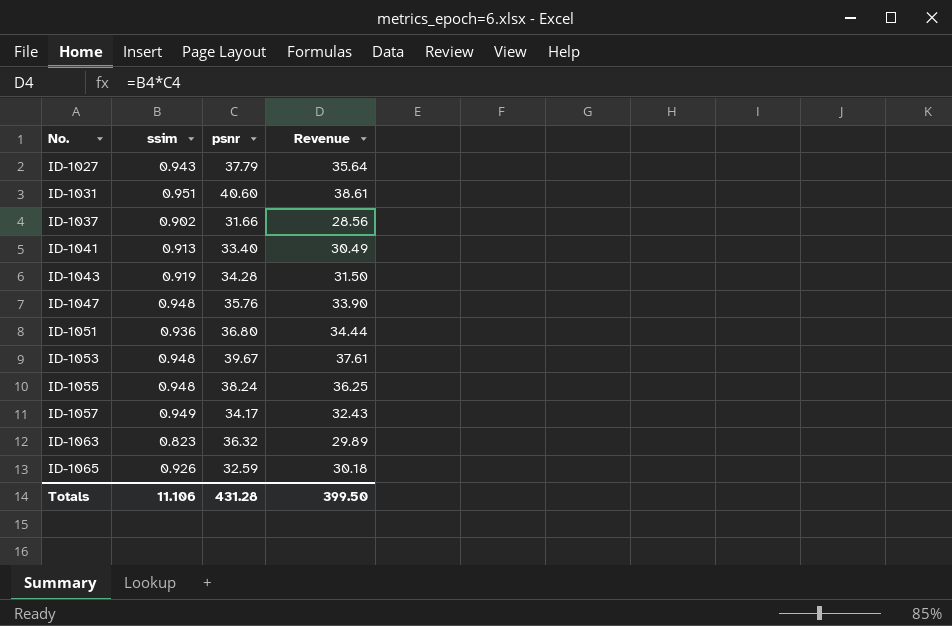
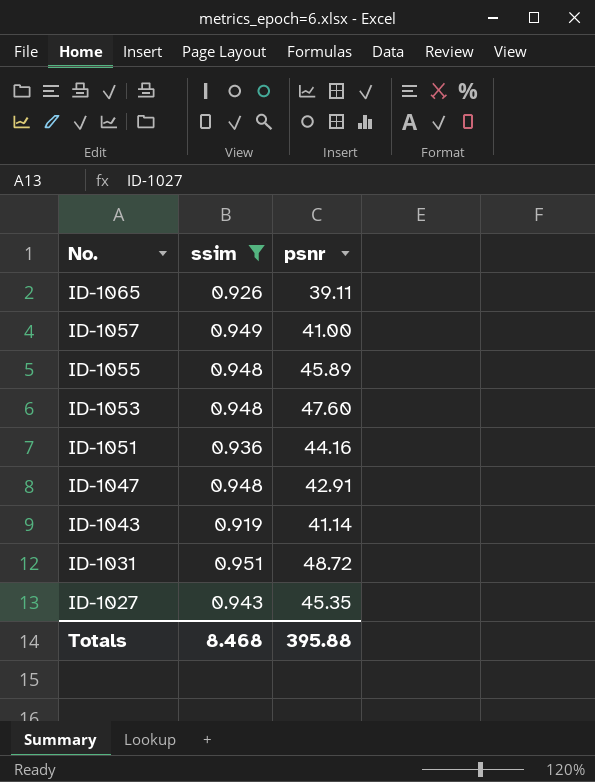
filter: none -> ssim >= 0.919
row order: No. ascending -> No. descending
column Revenue | formula: [ssim] * [psnr] -> none
ID-1065 | psnr: 32.59 -> 39.11
ID-1057 | psnr: 34.17 -> 41.00
ID-1055 | psnr: 38.24 -> 45.89
ID-1053 | psnr: 39.67 -> 47.60
ID-1051 | psnr: 36.80 -> 44.16
ID-1047 | psnr: 35.76 -> 42.91
ID-1043 | psnr: 34.28 -> 41.14
ID-1031 | psnr: 40.60 -> 48.72
ID-1027 | psnr: 37.79 -> 45.35
Totals | ssim: 11.106 -> 8.468
Totals | psnr: 431.28 -> 395.88

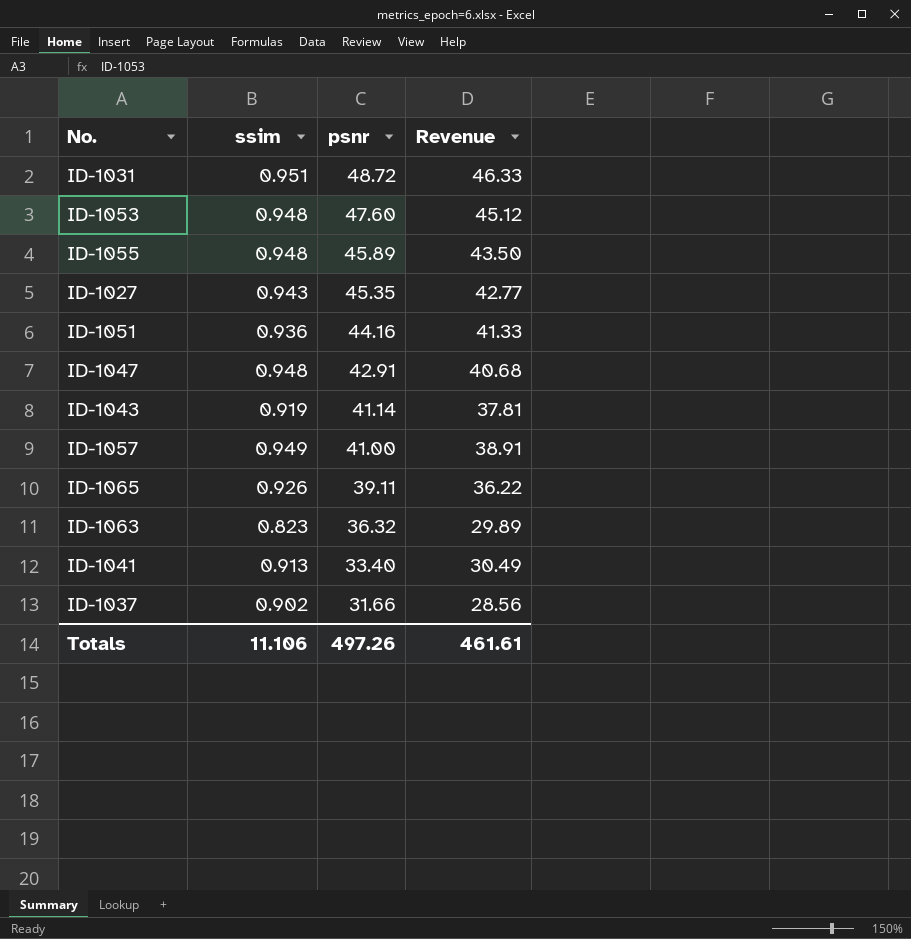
filter: ssim >= 0.919 -> none
row order: No. descending -> psnr descending
column Revenue | formula: none -> [ssim] * [psnr]
Totals | ssim: 8.468 -> 11.106
Totals | psnr: 395.88 -> 497.26

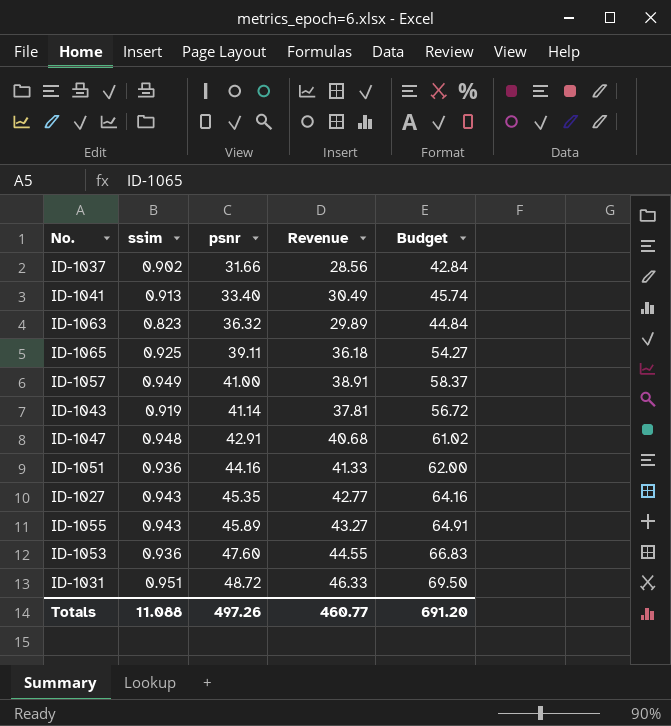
row order: psnr descending -> psnr ascending
column Budget | formula: none -> [Revenue] * 1.5
ID-1065 | ssim: 0.926 -> 0.925
ID-1065 | Revenue: 36.22 -> 36.18
ID-1055 | ssim: 0.948 -> 0.943
ID-1055 | Revenue: 43.50 -> 43.27
ID-1053 | ssim: 0.948 -> 0.936
ID-1053 | Revenue: 45.12 -> 44.55
Totals | ssim: 11.106 -> 11.088
Totals | Revenue: 461.61 -> 460.77

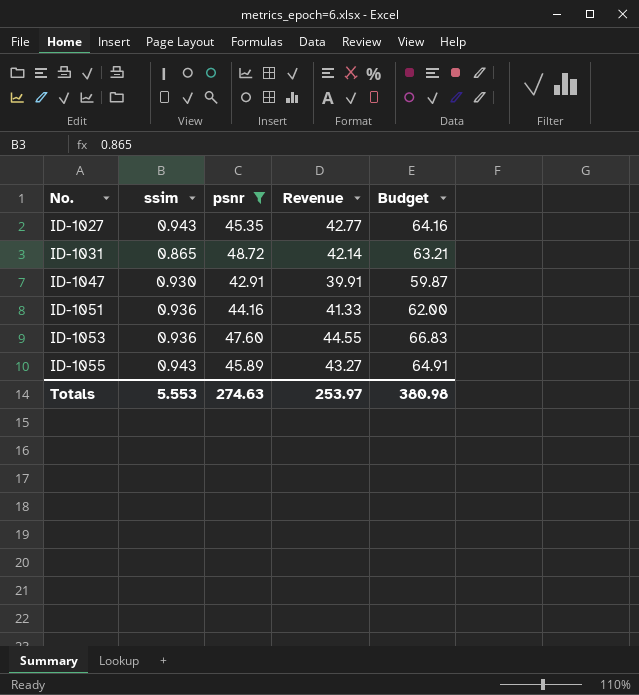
filter: none -> psnr >= 42.91
row order: psnr ascending -> No. ascending
ID-1031 | ssim: 0.951 -> 0.865
ID-1031 | Revenue: 46.33 -> 42.14
ID-1031 | Budget: 69.50 -> 63.21
ID-1047 | ssim: 0.948 -> 0.930
ID-1047 | Revenue: 40.68 -> 39.91
ID-1047 | Budget: 61.02 -> 59.87
Totals | ssim: 11.088 -> 5.553
Totals | psnr: 497.26 -> 274.63
Totals | Revenue: 460.77 -> 253.97
Totals | Budget: 691.20 -> 380.98

